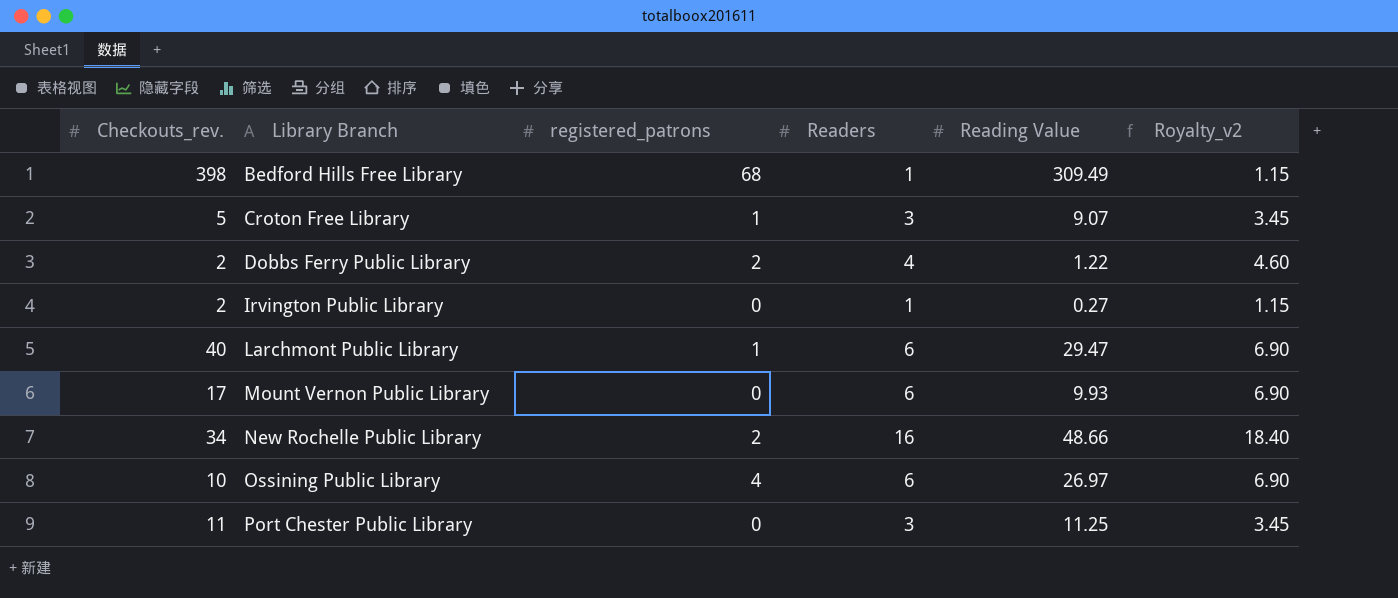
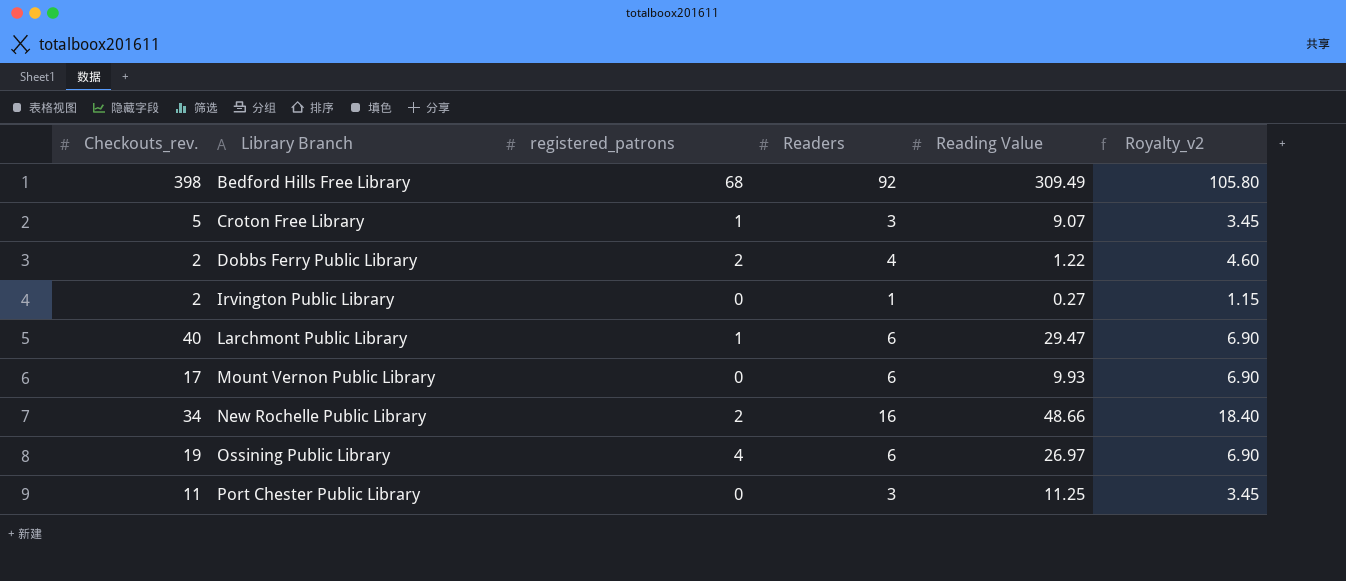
Bedford Hills Free Library | Readers: 1 -> 92
Bedford Hills Free Library | Royalty_v2: 1.15 -> 105.80
Ossining Public Library | Checkouts_rev.: 10 -> 19

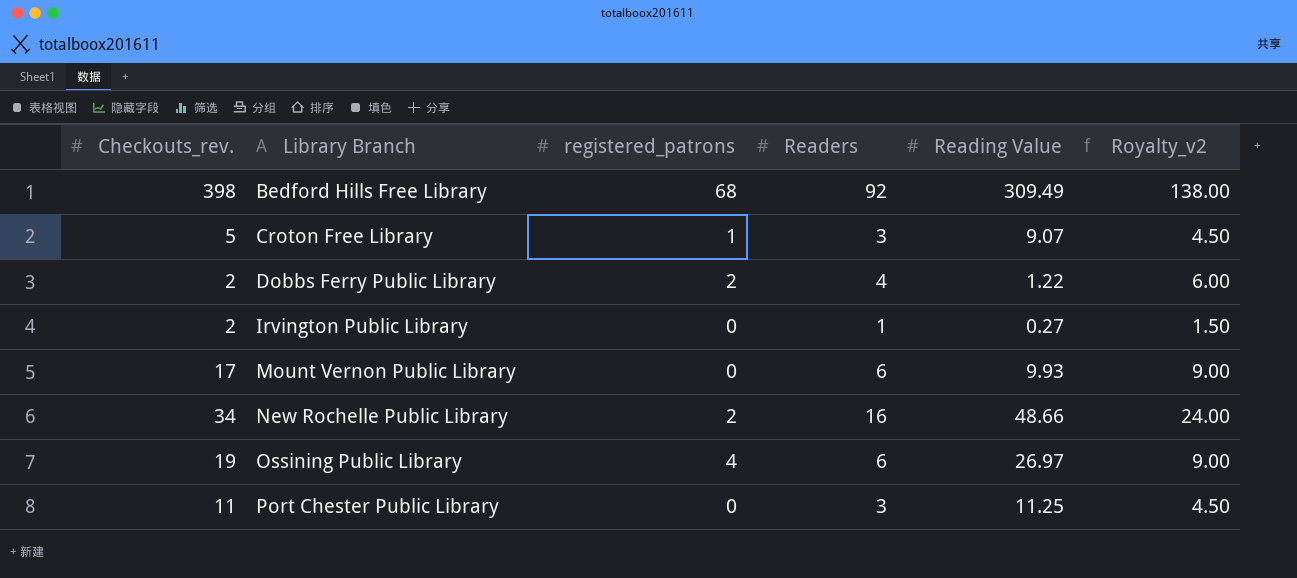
column Royalty_v2 | formula: [Readers] * 1.15 -> [Readers] * 1.5
row Larchmont Public Library: 40 | 1 | 6 | 29.47 | 6.90 -> none

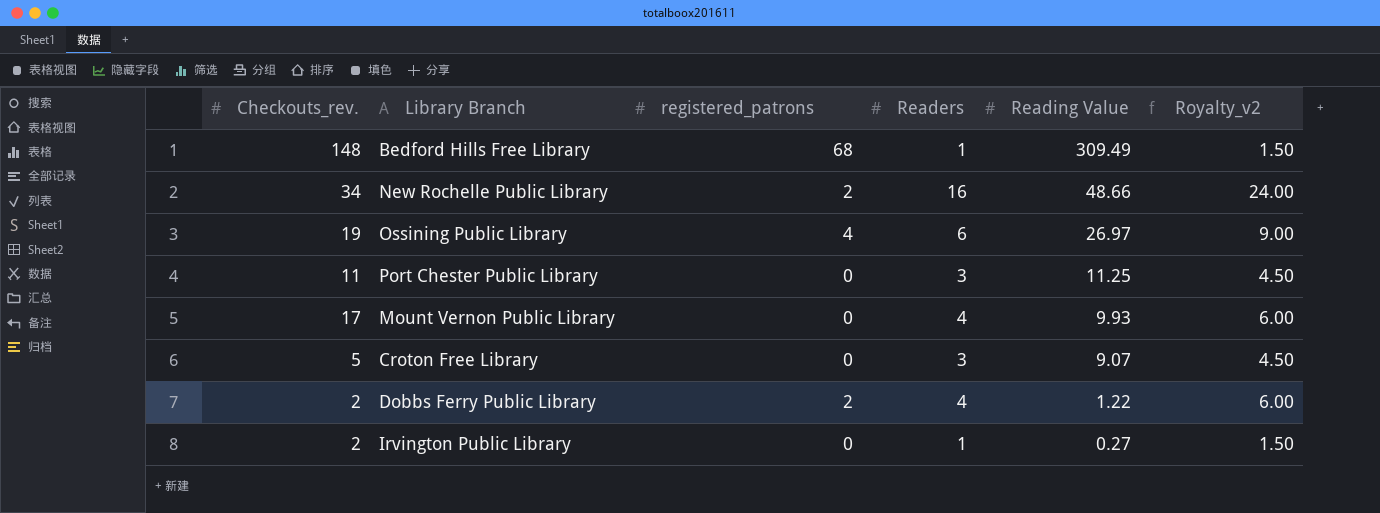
row order: Library Branch ascending -> Reading Value descending
Bedford Hills Free Library | Checkouts_rev.: 398 -> 148
Bedford Hills Free Library | Readers: 92 -> 1
Bedford Hills Free Library | Royalty_v2: 138.00 -> 1.50
Mount Vernon Public Library | Readers: 6 -> 4
Mount Vernon Public Library | Royalty_v2: 9.00 -> 6.00
Croton Free Library | registered_patrons: 1 -> 0

